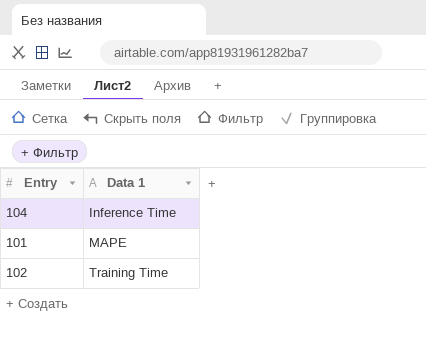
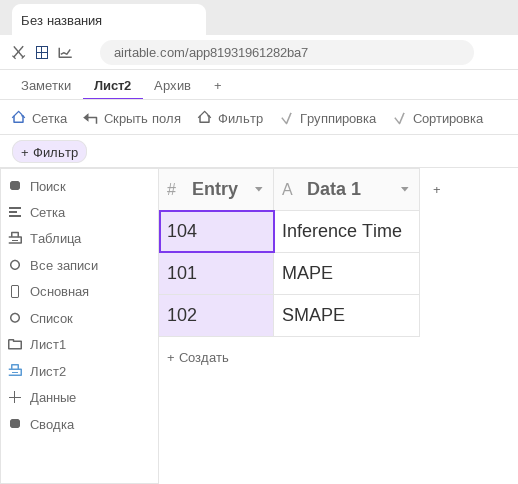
102 | Data 1: Training Time -> SMAPE

